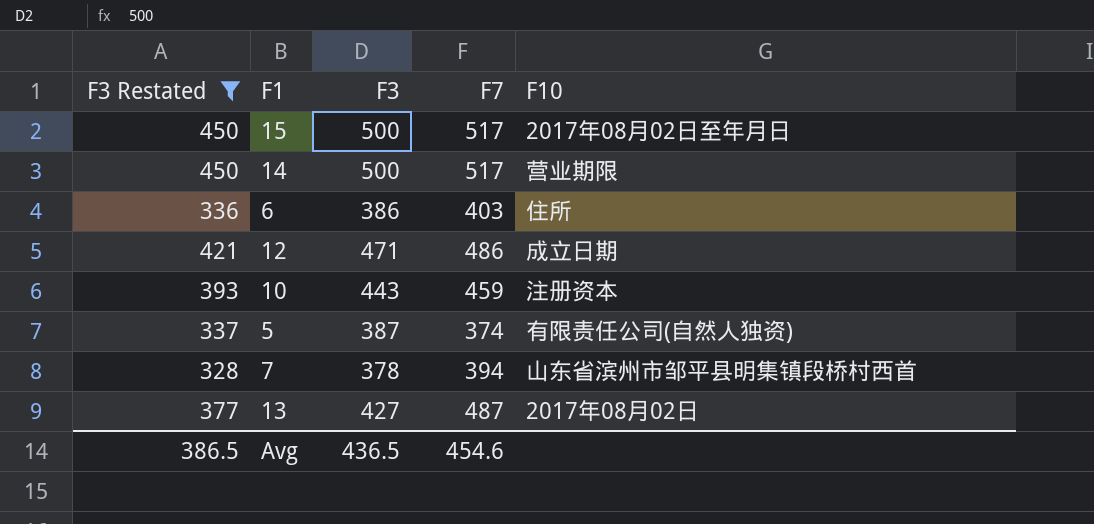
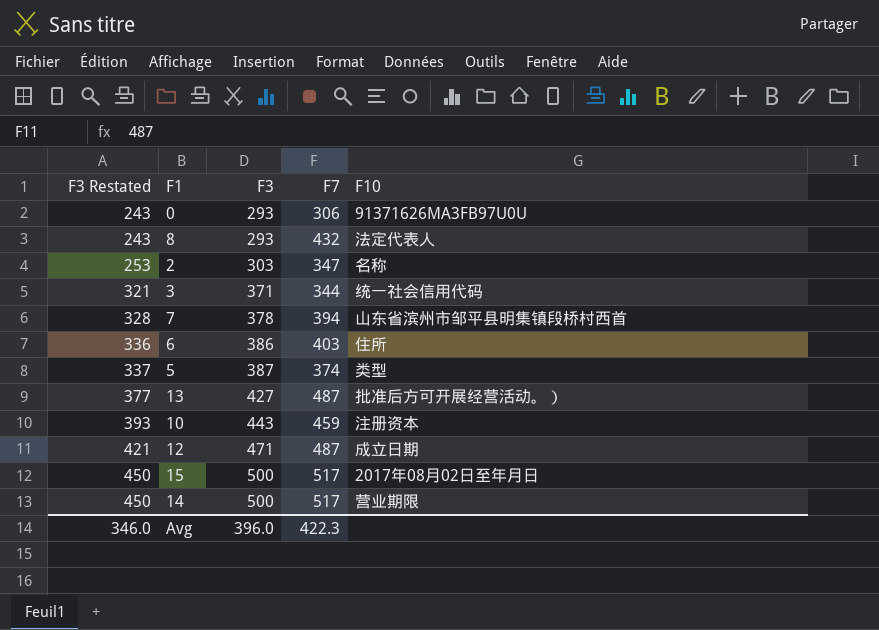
filter: F3 Restated >= 328 -> none
row order: none -> F3 Restated ascending
5 | F10: 有限责任公司(自然人独资) -> 类型
13 | F10: 2017年08月02日 -> 批准后方可开展经营活动。）
12 | F7: 486 -> 487
Avg | F3 Restated: 386.5 -> 346.0
Avg | F3: 436.5 -> 396.0
Avg | F7: 454.6 -> 422.3

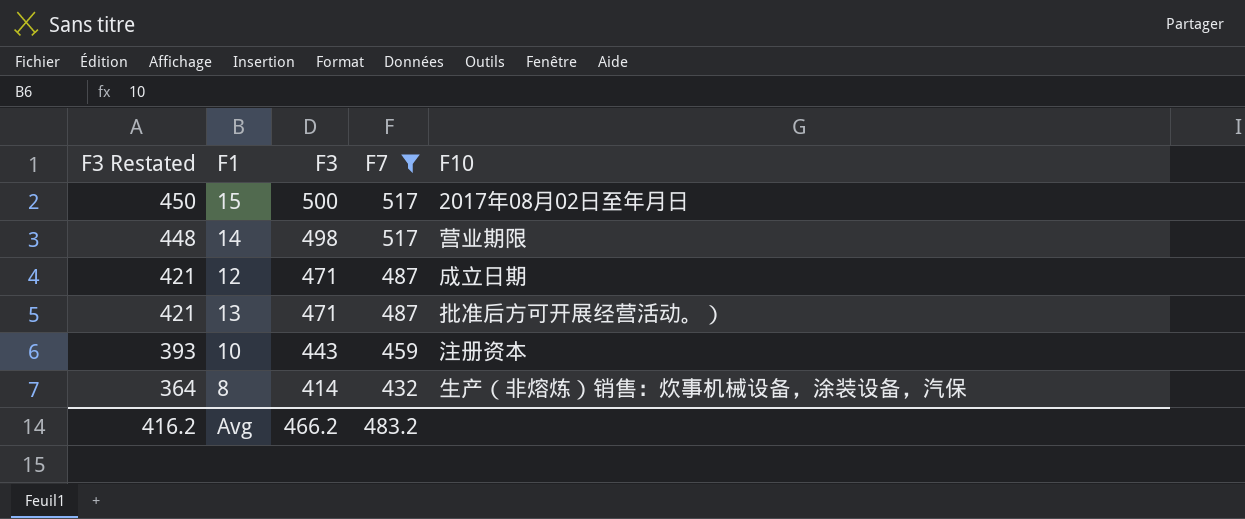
filter: none -> F7 >= 432
row order: F3 Restated ascending -> F3 Restated descending
14 | F3 Restated: 450 -> 448
14 | F3: 500 -> 498
13 | F3 Restated: 377 -> 421
13 | F3: 427 -> 471
8 | F3 Restated: 243 -> 364
8 | F3: 293 -> 414
8 | F10: 法定代表人 -> 生产（非熔炼）销售：炊事机械设备，涂装设备，汽保
Avg | F3 Restated: 346.0 -> 416.2
Avg | F3: 396.0 -> 466.2
Avg | F7: 422.3 -> 483.2

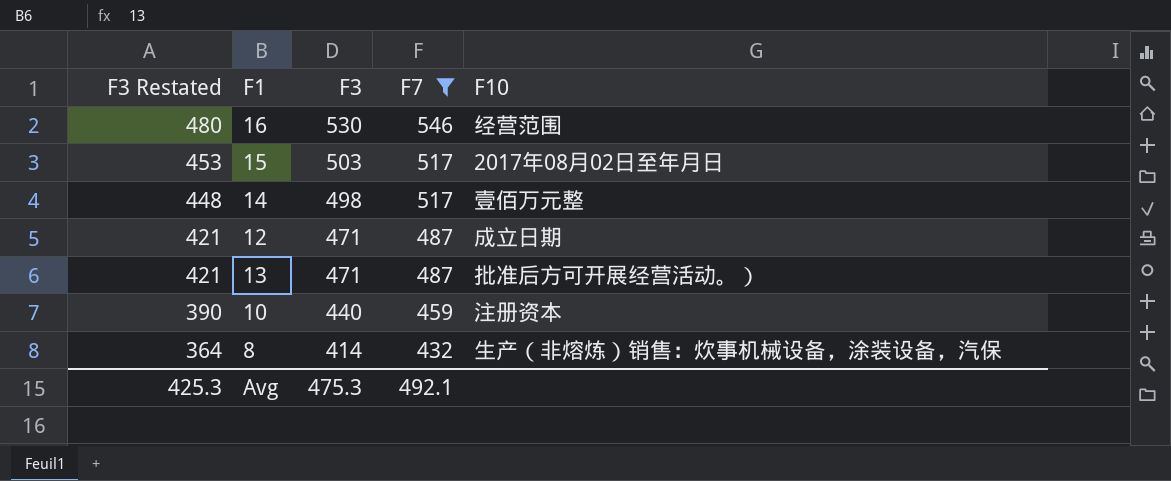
row 16: none -> 480 | 530 | 546 | 经营范围
15 | F3 Restated: 450 -> 453
15 | F3: 500 -> 503
14 | F10: 营业期限 -> 壹佰万元整
10 | F3 Restated: 393 -> 390
10 | F3: 443 -> 440
Avg | F3 Restated: 416.2 -> 425.3
Avg | F3: 466.2 -> 475.3
Avg | F7: 483.2 -> 492.1

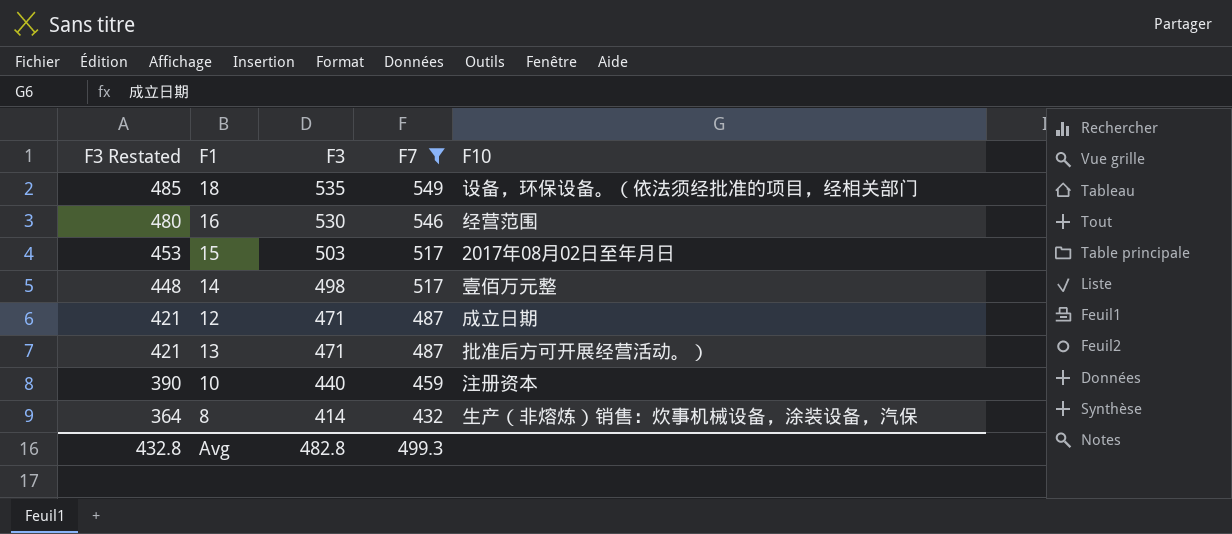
row 18: none -> 485 | 535 | 549 | 设备，环保设备。（依法须经批准的项目，经相关部门
Avg | F3 Restated: 425.3 -> 432.8
Avg | F3: 475.3 -> 482.8
Avg | F7: 492.1 -> 499.3

